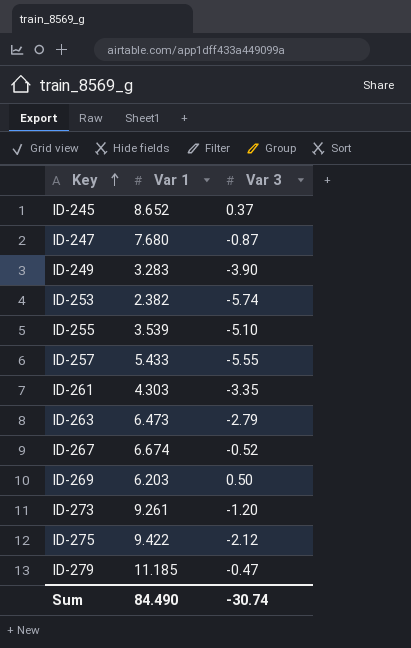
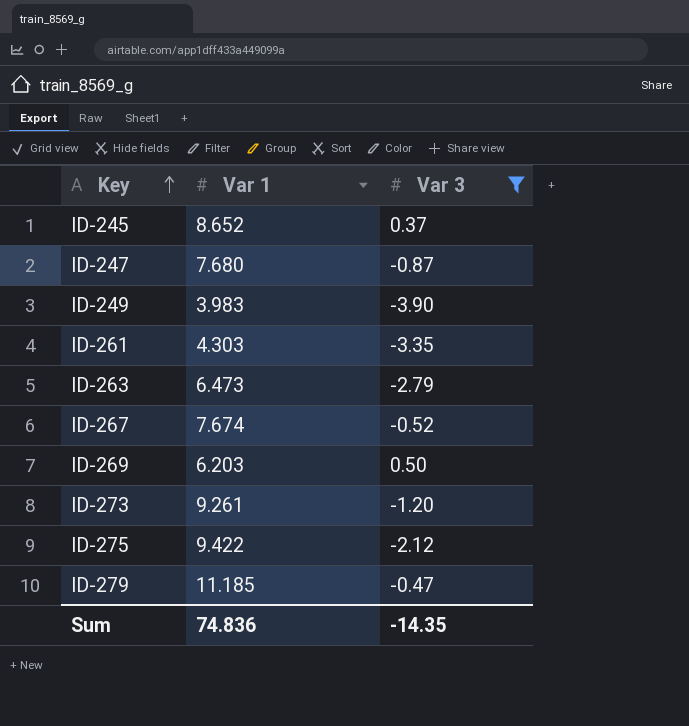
filter: none -> Var 3 >= -3.90
ID-249 | Var 1: 3.283 -> 3.983
ID-267 | Var 1: 6.674 -> 7.674
Sum | Var 1: 84.490 -> 74.836
Sum | Var 3: -30.74 -> -14.35

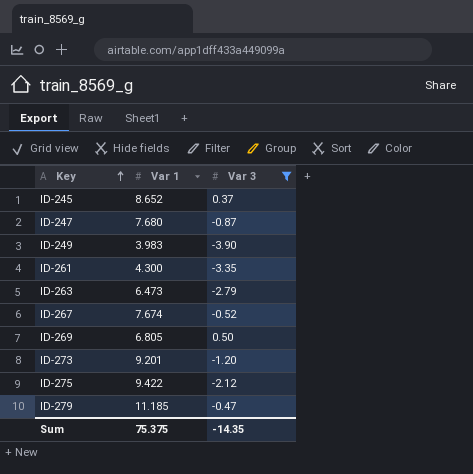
ID-261 | Var 1: 4.303 -> 4.300
ID-269 | Var 1: 6.203 -> 6.805
ID-273 | Var 1: 9.261 -> 9.201
Sum | Var 1: 74.836 -> 75.375

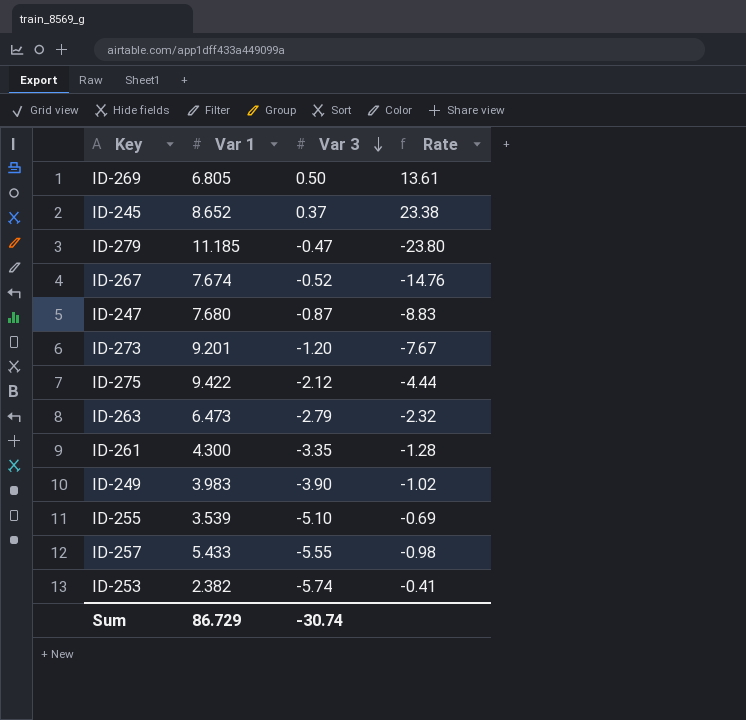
filter: Var 3 >= -3.90 -> none
row order: Key ascending -> Var 3 descending
column Rate | formula: none -> [Var 1] / [Var 3]
Sum | Var 1: 75.375 -> 86.729
Sum | Var 3: -14.35 -> -30.74

